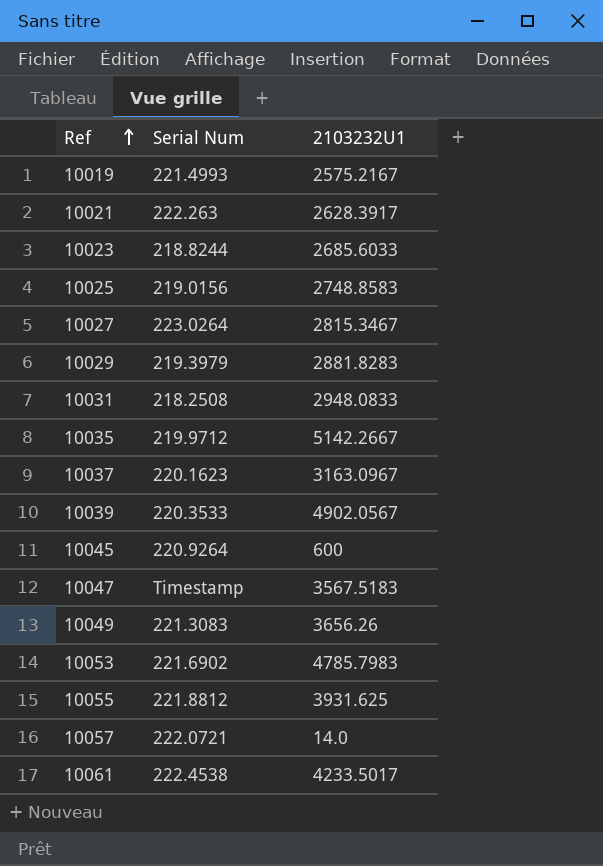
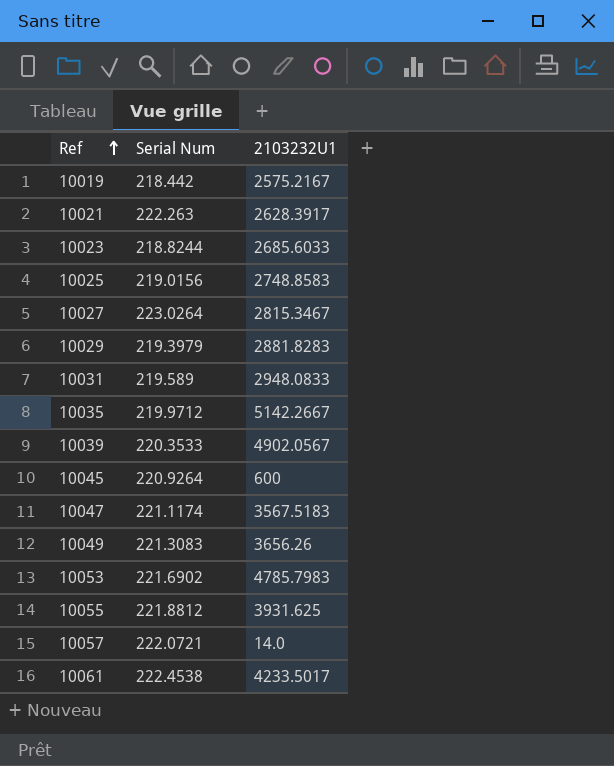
row 10037: 220.1623 | 3163.0967 -> none
10019 | Serial Num: 221.4993 -> 218.442
10031 | Serial Num: 218.2508 -> 219.589
10047 | Serial Num: Timestamp -> 221.1174

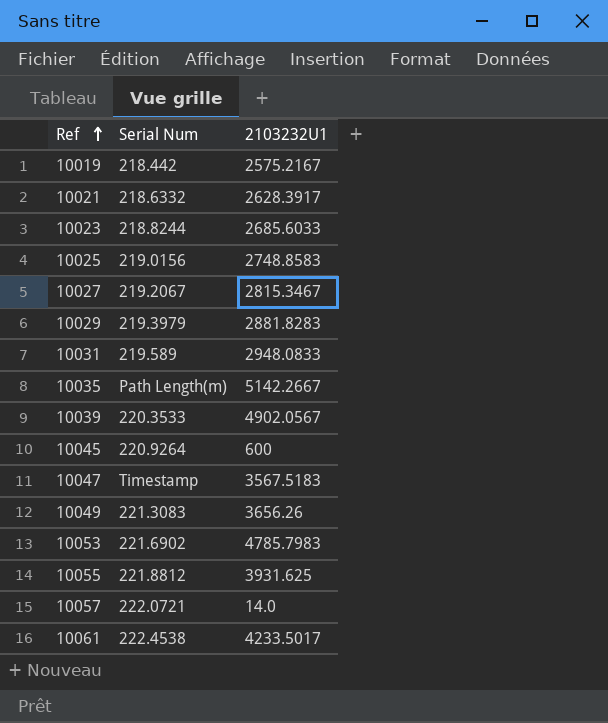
10021 | Serial Num: 222.263 -> 218.6332
10027 | Serial Num: 223.0264 -> 219.2067
10035 | Serial Num: 219.9712 -> Path Length(m)
10047 | Serial Num: 221.1174 -> Timestamp

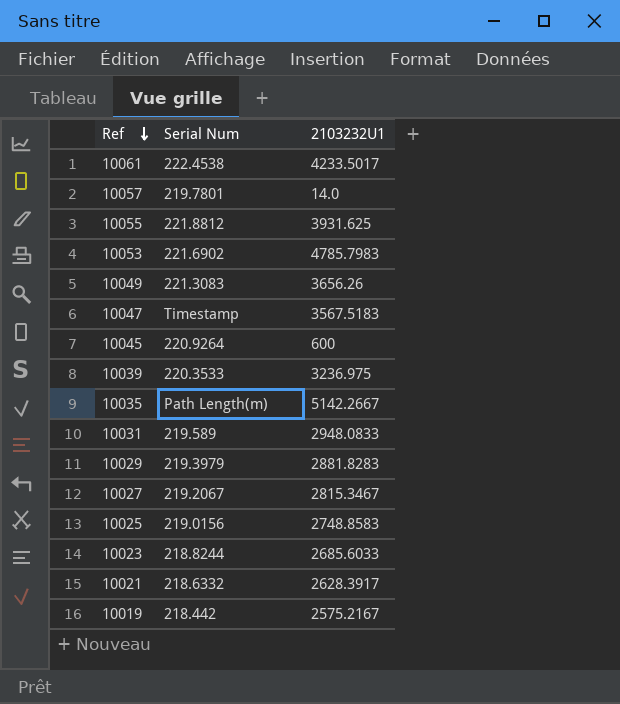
row order: Ref ascending -> Ref descending
10057 | Serial Num: 222.0721 -> 219.7801
10039 | 2103232U1: 4902.0567 -> 3236.975

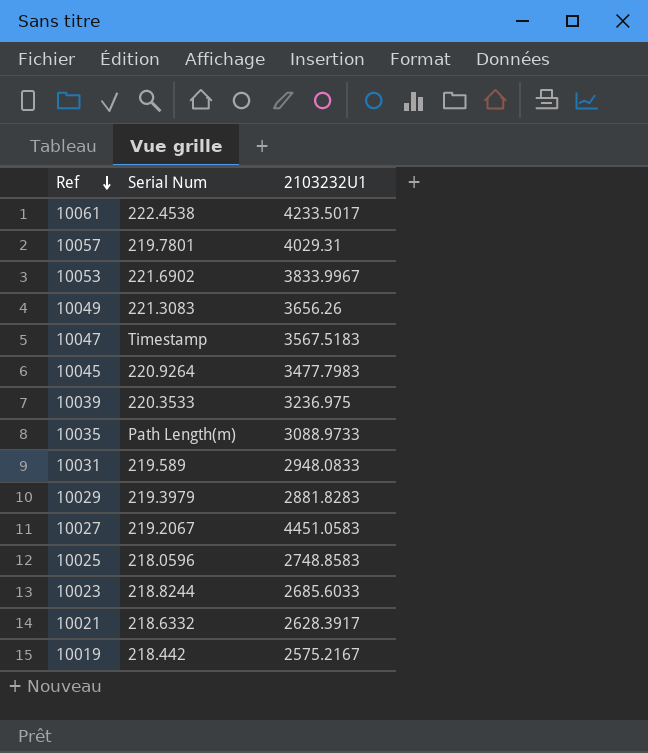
row 10055: 221.8812 | 3931.625 -> none
10057 | 2103232U1: 14.0 -> 4029.31
10053 | 2103232U1: 4785.7983 -> 3833.9967
10045 | 2103232U1: 600 -> 3477.7983
10035 | 2103232U1: 5142.2667 -> 3088.9733
10027 | 2103232U1: 2815.3467 -> 4451.0583
10025 | Serial Num: 219.0156 -> 218.0596

